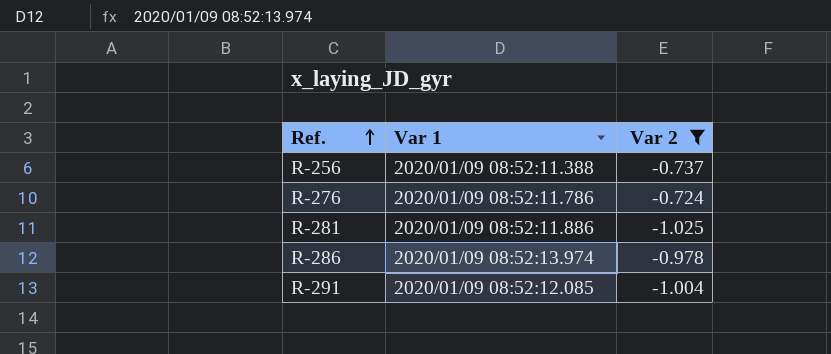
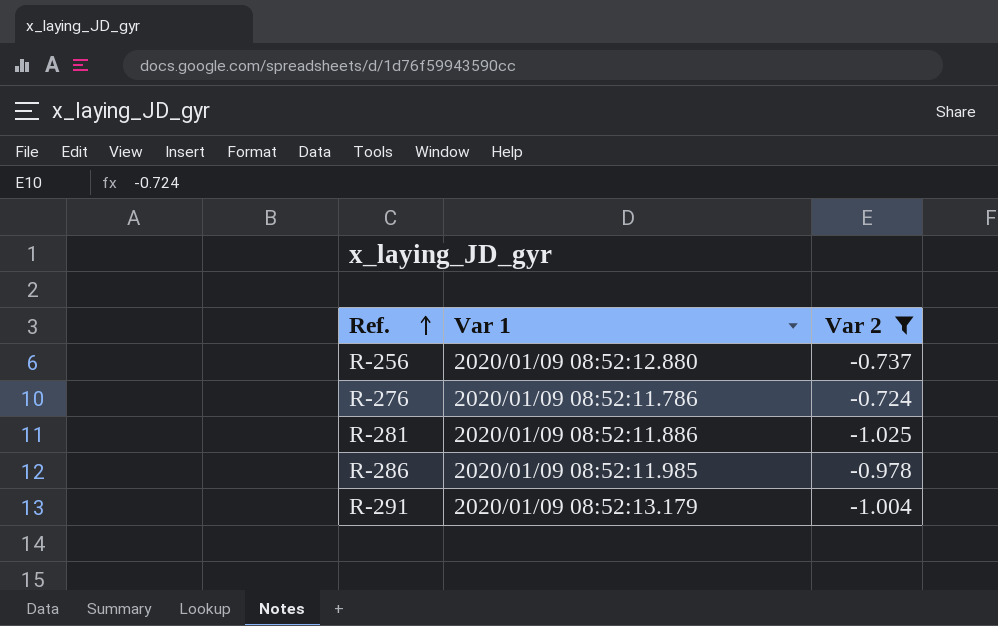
R-256 | Var 1: 2020/01/09 08:52:11.388 -> 2020/01/09 08:52:12.880
R-286 | Var 1: 2020/01/09 08:52:13.974 -> 2020/01/09 08:52:11.985
R-291 | Var 1: 2020/01/09 08:52:12.085 -> 2020/01/09 08:52:13.179

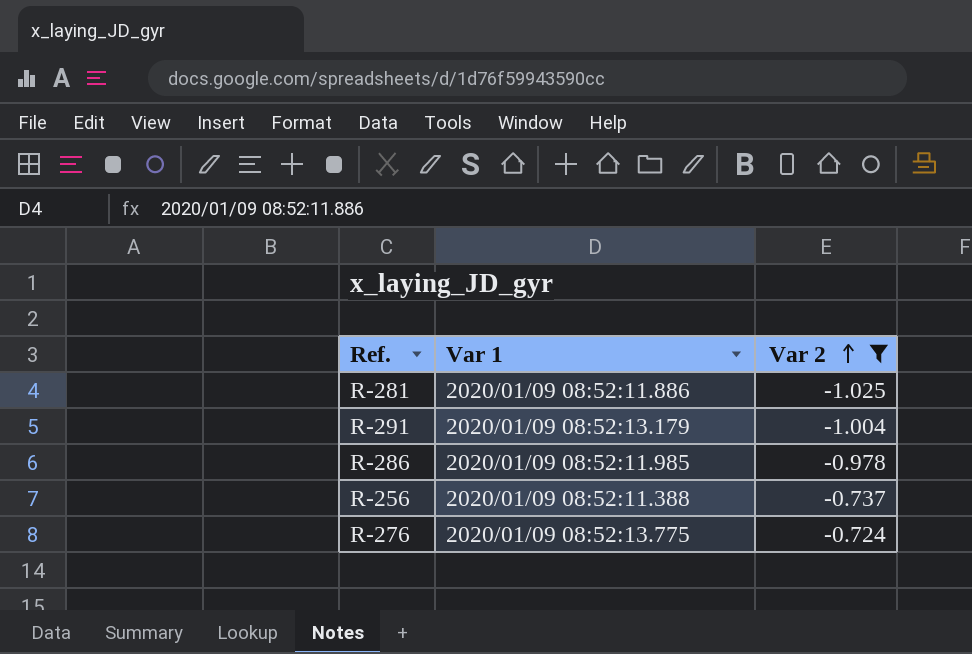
row order: Ref. ascending -> Var 2 ascending
R-256 | Var 1: 2020/01/09 08:52:12.880 -> 2020/01/09 08:52:11.388
R-276 | Var 1: 2020/01/09 08:52:11.786 -> 2020/01/09 08:52:13.775

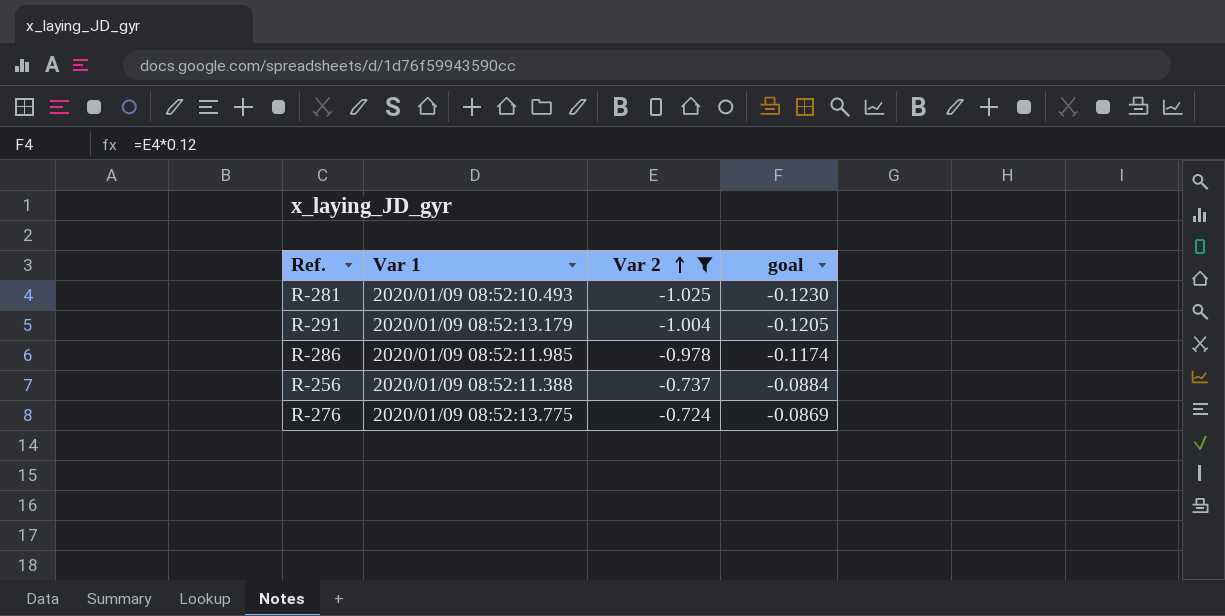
column goal | formula: none -> [Var 2] * 0.12
R-281 | Var 1: 2020/01/09 08:52:11.886 -> 2020/01/09 08:52:10.493

